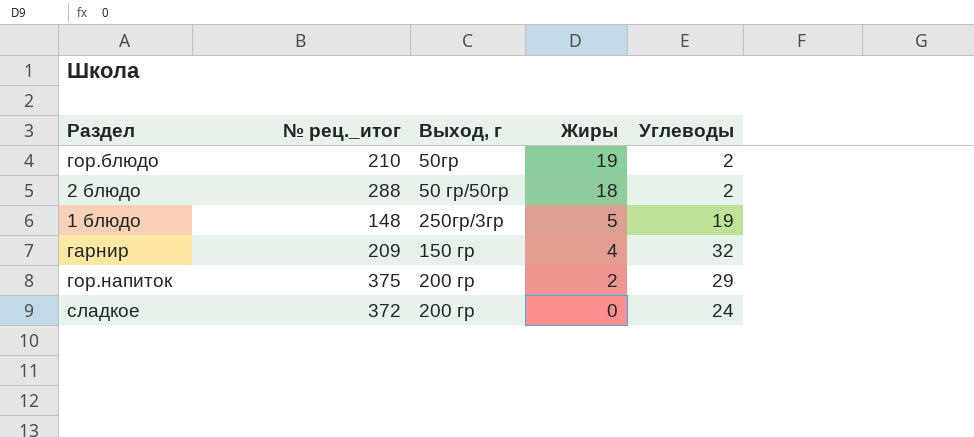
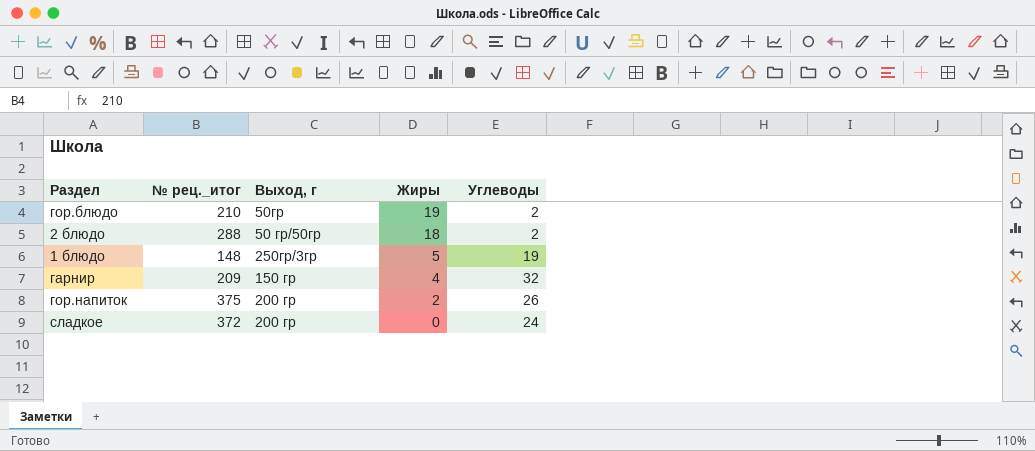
гор.напиток | Углеводы: 29 -> 26

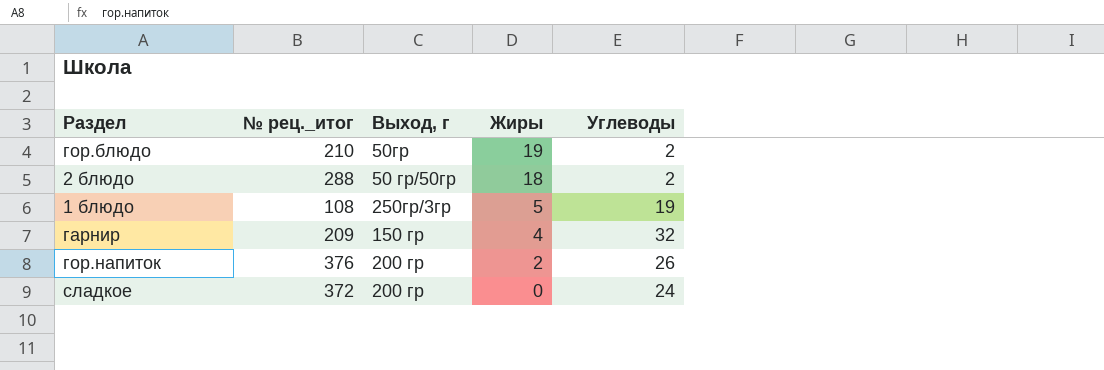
1 блюдо | № рец._итог: 148 -> 108
гор.напиток | № рец._итог: 375 -> 376

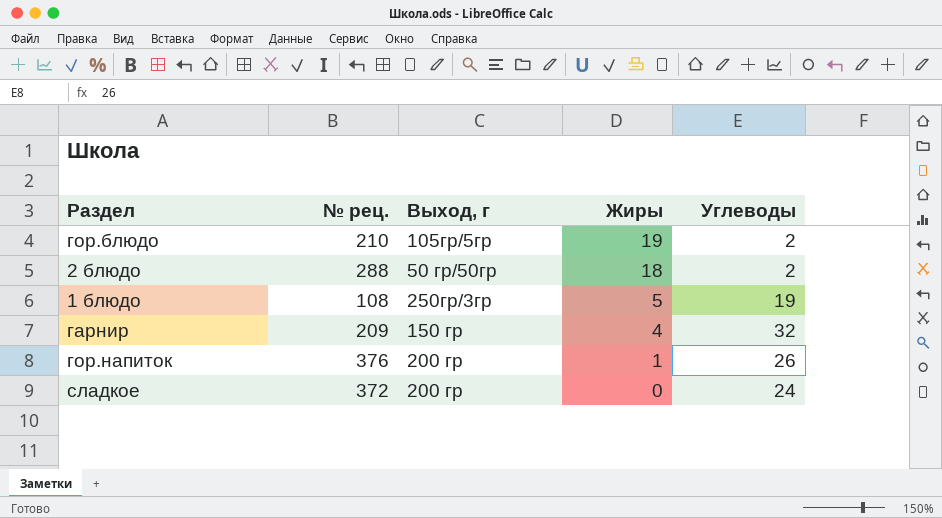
column name: № рец._итог -> № рец.
гор.блюдо | Выход, г: 50гр -> 105гр/5гр
гор.напиток | Жиры: 2 -> 1

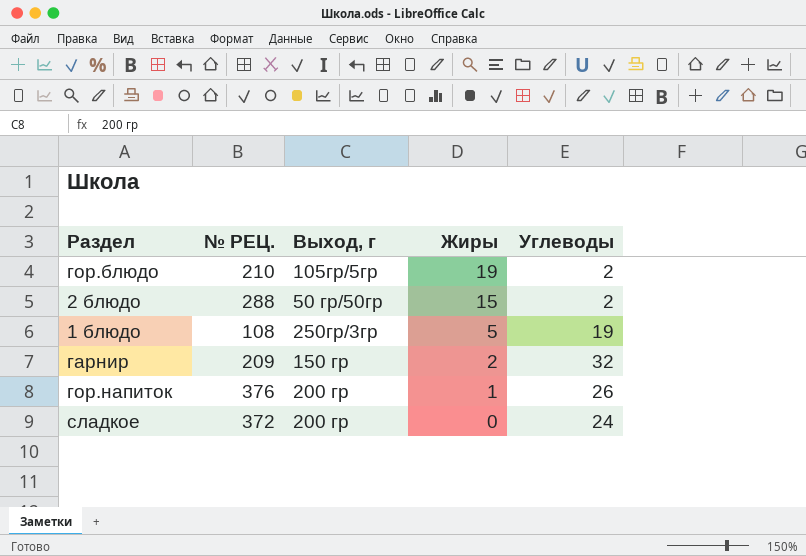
column name: № рец. -> № РЕЦ.
2 блюдо | Жиры: 18 -> 15
гарнир | Жиры: 4 -> 2

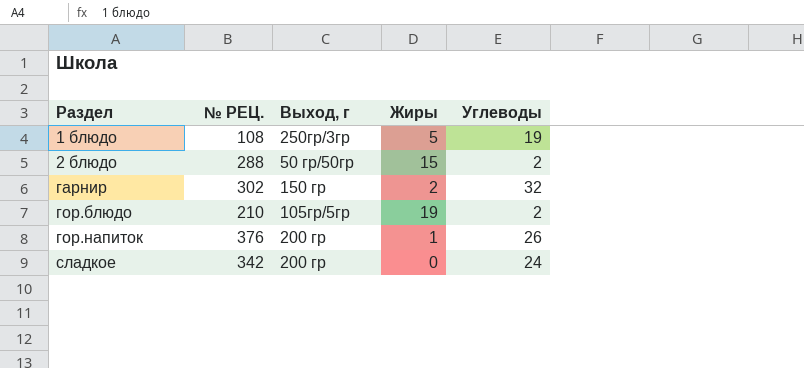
row order: Жиры descending -> Раздел ascending
гарнир | № РЕЦ.: 209 -> 302
сладкое | № РЕЦ.: 372 -> 342

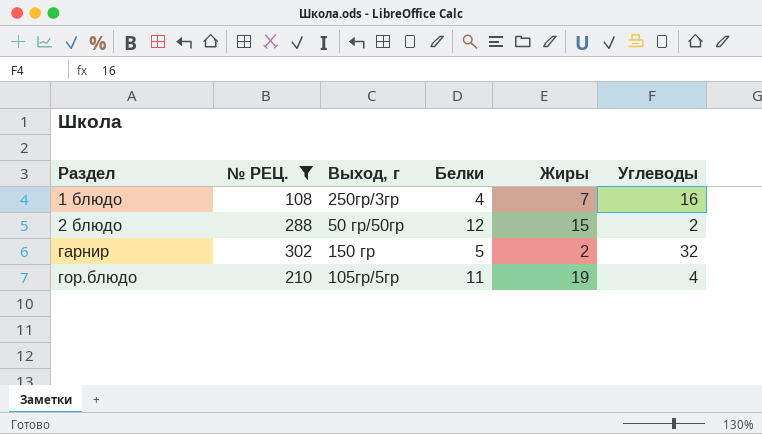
filter: none -> № РЕЦ. <= 302
column Белки | position: none -> 4
1 блюдо | Жиры: 5 -> 7
1 блюдо | Углеводы: 19 -> 16
гор.блюдо | Углеводы: 2 -> 4

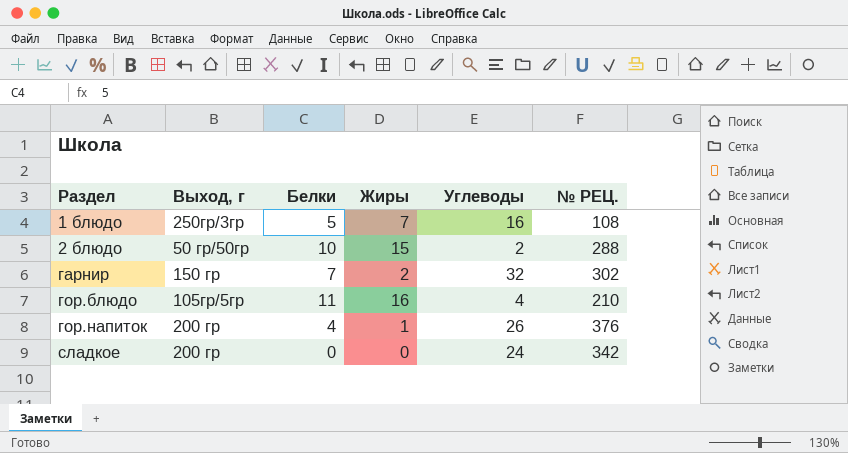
filter: № РЕЦ. <= 302 -> none
column № РЕЦ. | position: 2 -> 6
1 блюдо | Белки: 4 -> 5
2 блюдо | Белки: 12 -> 10
гарнир | Белки: 5 -> 7
гор.блюдо | Жиры: 19 -> 16

